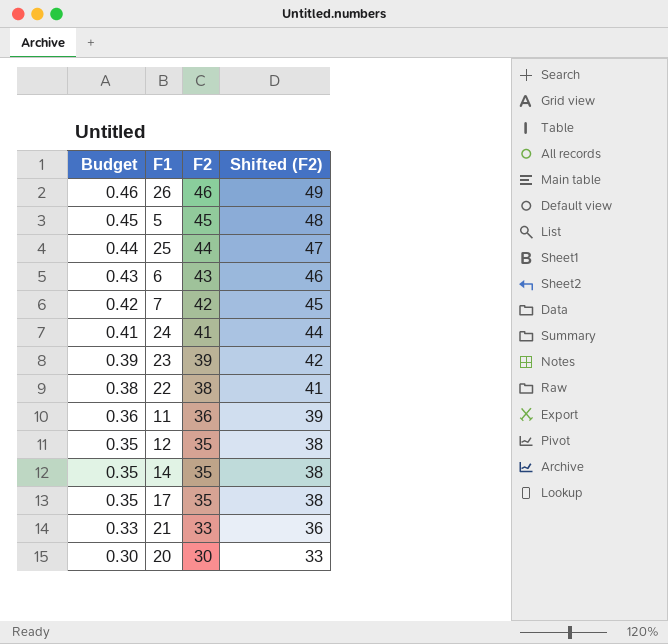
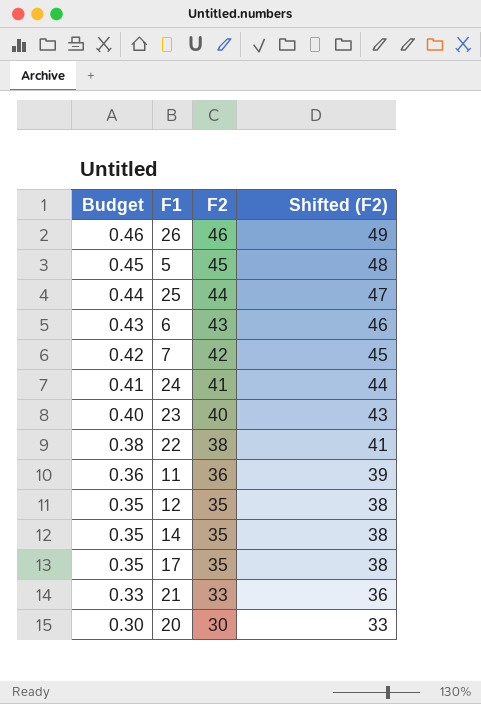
23 | Budget: 0.39 -> 0.40
23 | F2: 39 -> 40
23 | Shifted (F2): 42 -> 43

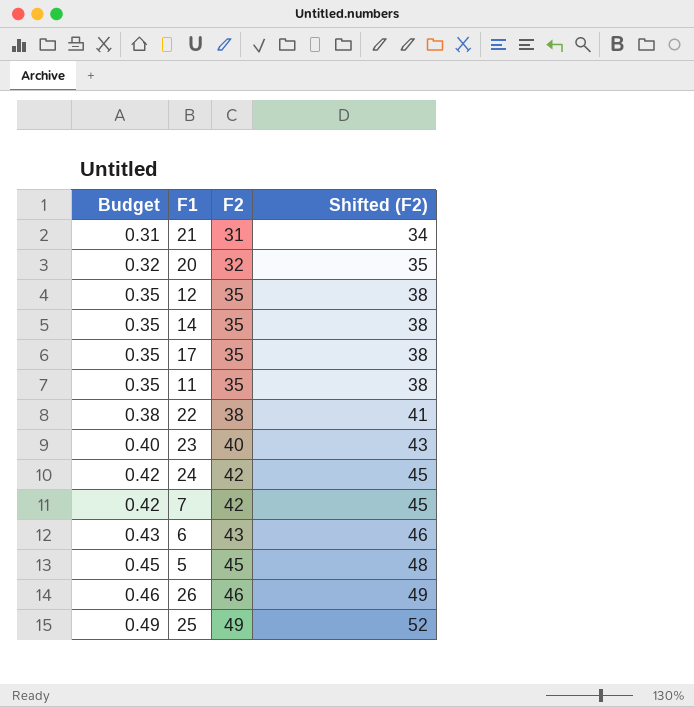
row order: Budget descending -> Budget ascending
21 | Budget: 0.33 -> 0.31
21 | F2: 33 -> 31
21 | Shifted (F2): 36 -> 34
20 | Budget: 0.30 -> 0.32
20 | F2: 30 -> 32
20 | Shifted (F2): 33 -> 35
11 | Budget: 0.36 -> 0.35
11 | F2: 36 -> 35
11 | Shifted (F2): 39 -> 38
24 | Budget: 0.41 -> 0.42
24 | F2: 41 -> 42
24 | Shifted (F2): 44 -> 45
25 | Budget: 0.44 -> 0.49
25 | F2: 44 -> 49
25 | Shifted (F2): 47 -> 52

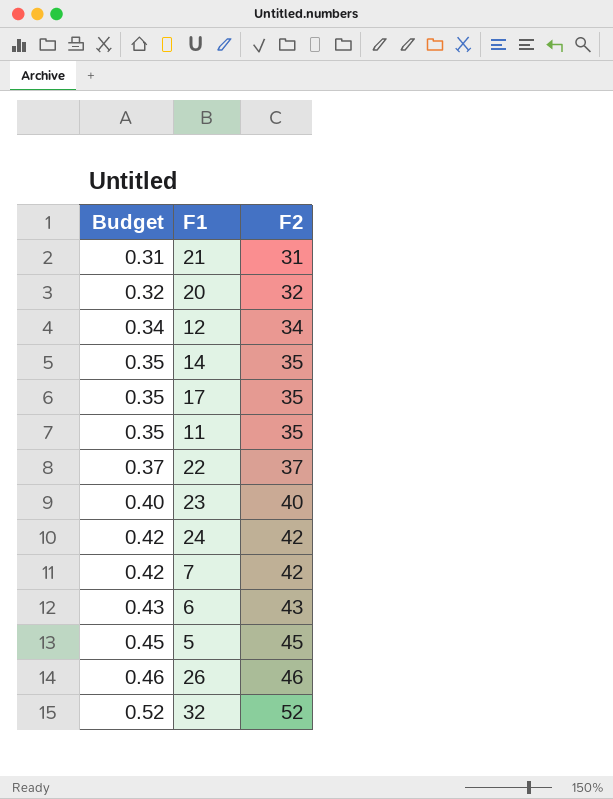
column Shifted (F2) | formula: [F2] + 3 -> none
row 25: 0.49 | 49 | 52 -> none
12 | Budget: 0.35 -> 0.34
12 | F2: 35 -> 34
22 | Budget: 0.38 -> 0.37
22 | F2: 38 -> 37
row 32: none -> 0.52 | 52

